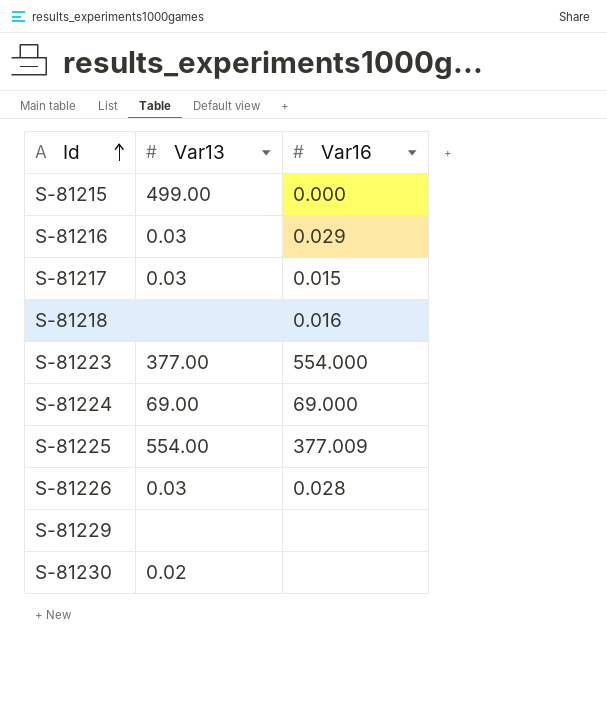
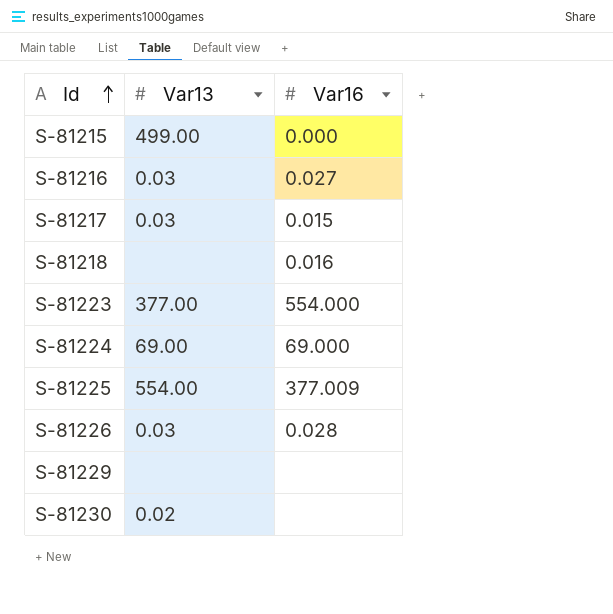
S-81216 | Var16: 0.029 -> 0.027

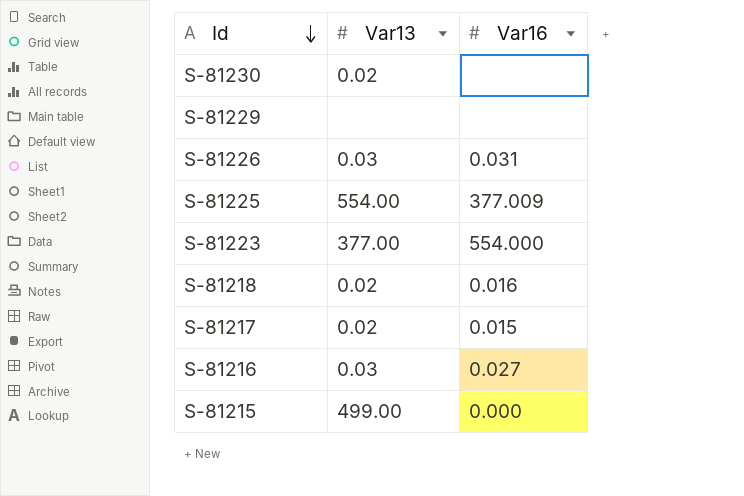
row order: Id ascending -> Id descending
row S-81224: 69.00 | 69.000 -> none
S-81226 | Var16: 0.028 -> 0.031
S-81218 | Var13: none -> 0.02
S-81217 | Var13: 0.03 -> 0.02

